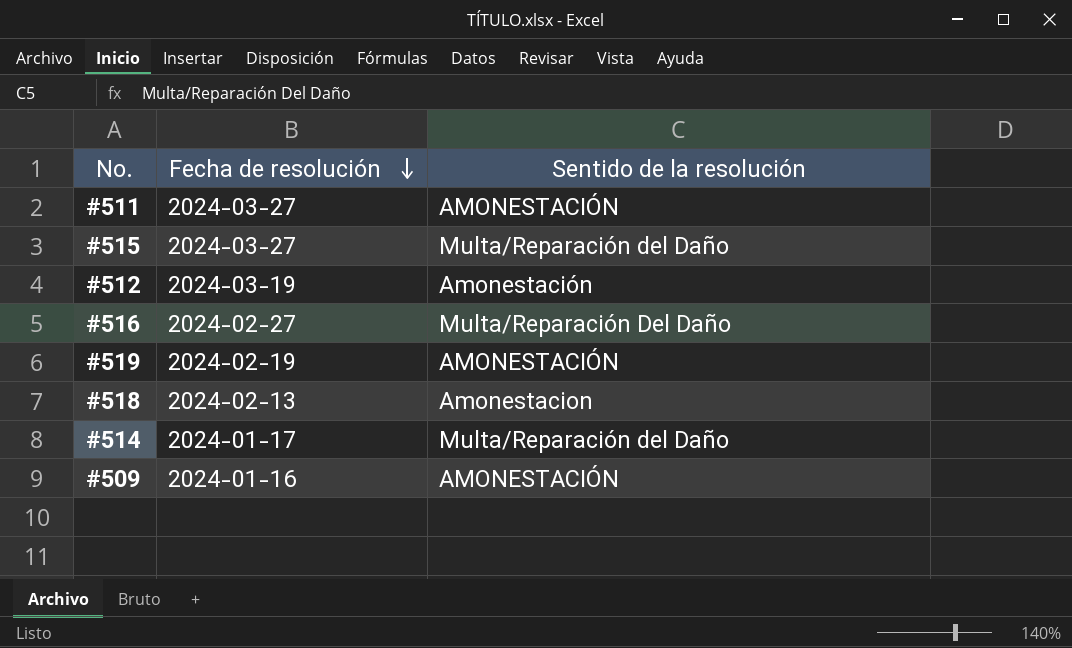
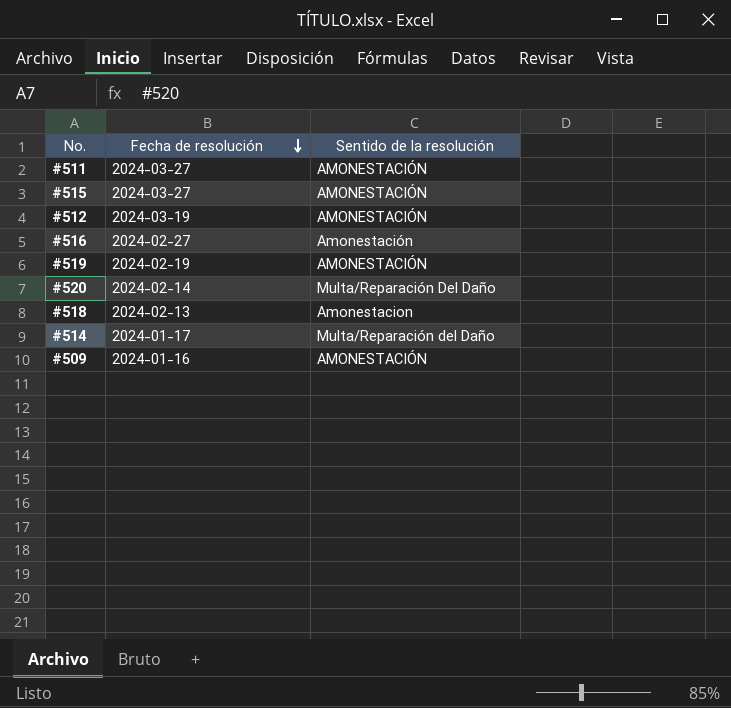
#515 | Sentido de la resolución: Multa/Reparación del Daño -> AMONESTACIÓN
#512 | Sentido de la resolución: Amonestación -> AMONESTACIÓN
#516 | Sentido de la resolución: Multa/Reparación Del Daño -> Amonestación
row #520: none -> 2024-02-14 | Multa/Reparación Del Daño

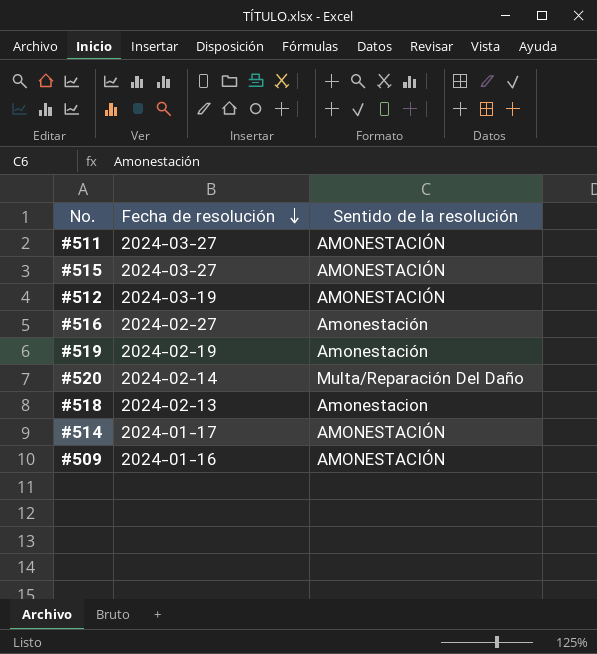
#519 | Sentido de la resolución: AMONESTACIÓN -> Amonestación
#514 | Sentido de la resolución: Multa/Reparación del Daño -> AMONESTACIÓN

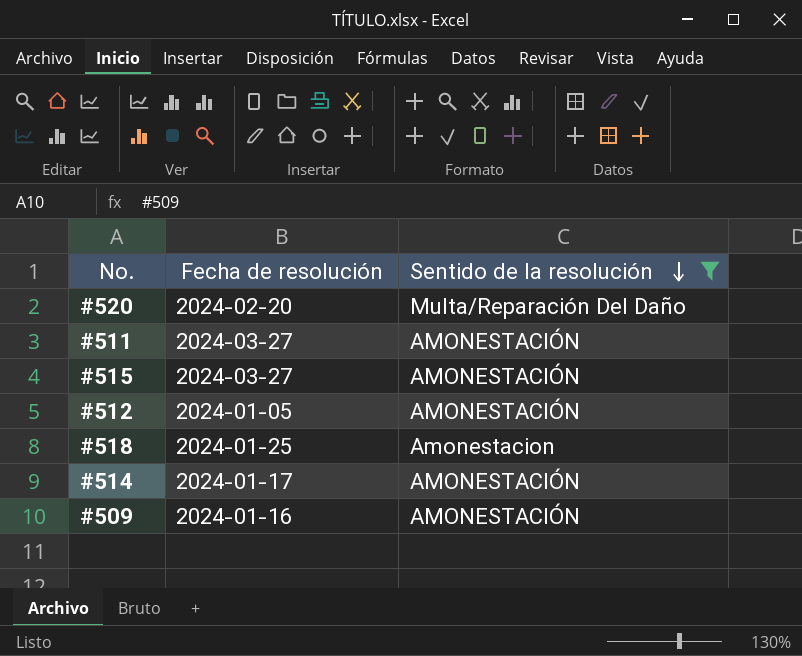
filter: none -> Sentido de la resolución != Amonestación
row order: Fecha de resolución descending -> Sentido de la resolución descending
#520 | Fecha de resolución: 2024-02-14 -> 2024-02-20
#512 | Fecha de resolución: 2024-03-19 -> 2024-01-05
#518 | Fecha de resolución: 2024-02-13 -> 2024-01-25

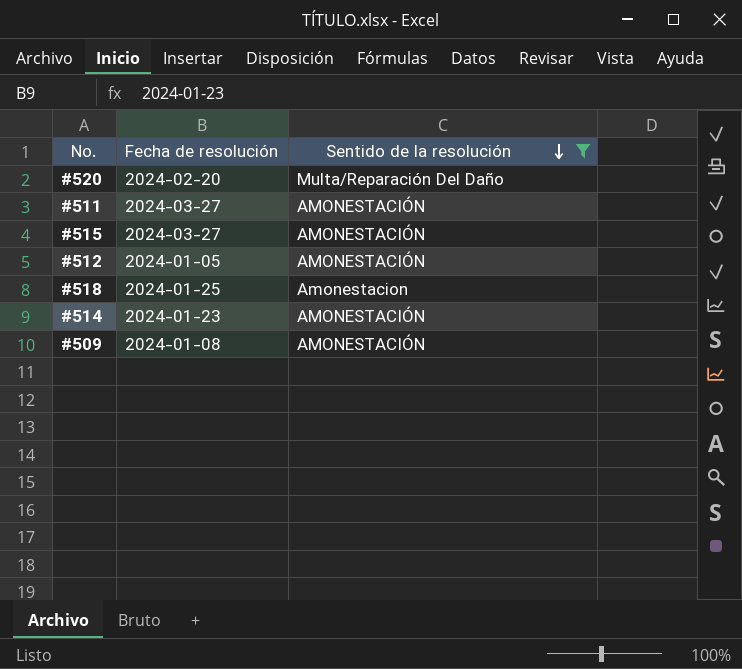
#514 | Fecha de resolución: 2024-01-17 -> 2024-01-23
#509 | Fecha de resolución: 2024-01-16 -> 2024-01-08

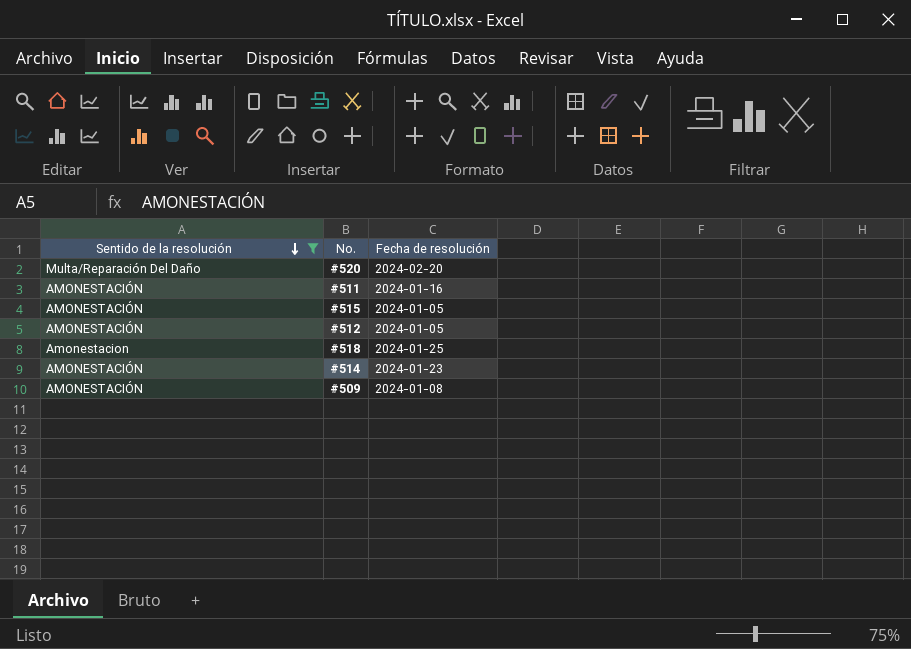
column Sentido de la resolución | position: 3 -> 1
#511 | Fecha de resolución: 2024-03-27 -> 2024-01-16
#515 | Fecha de resolución: 2024-03-27 -> 2024-01-05

